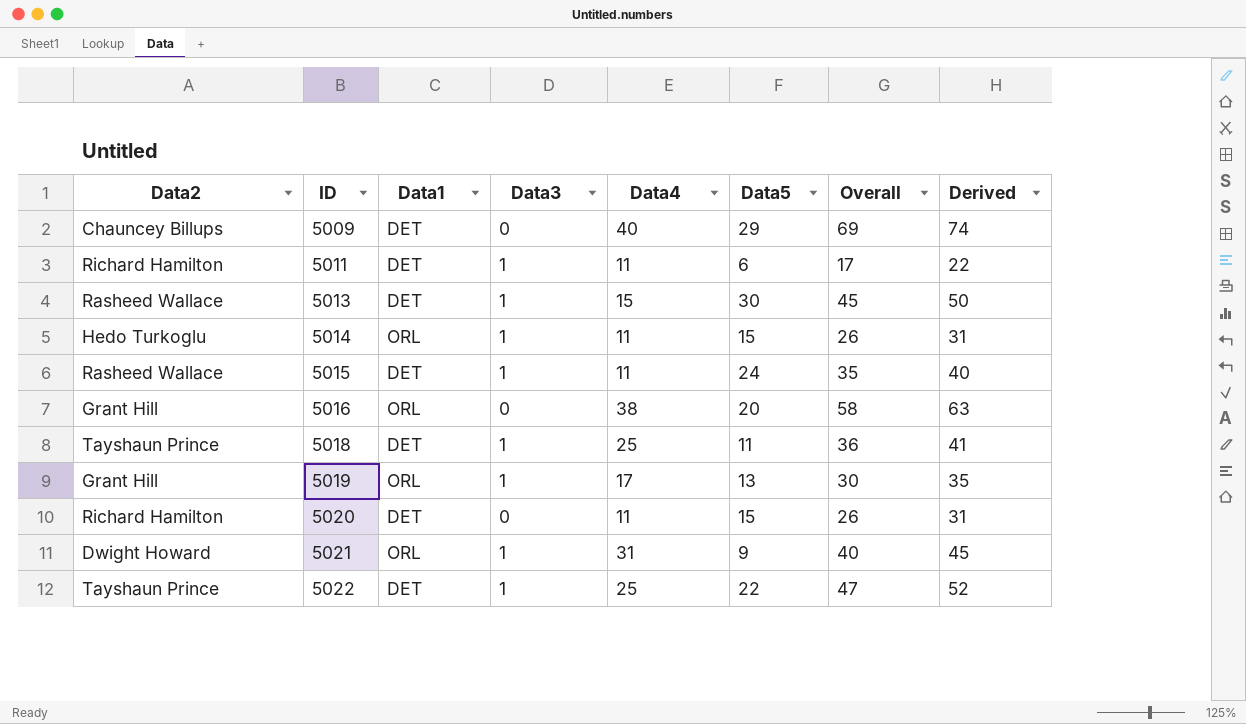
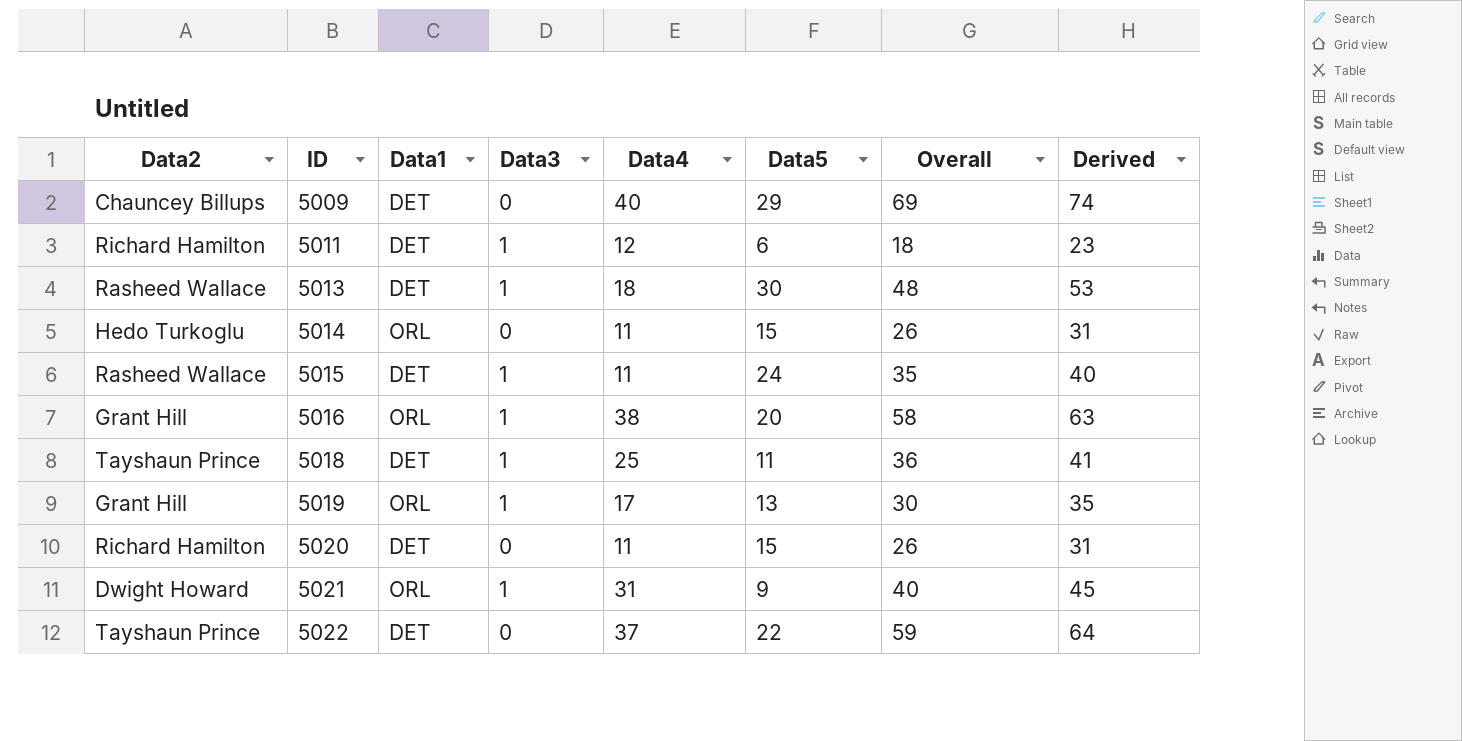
5011 | Data4: 11 -> 12
5011 | Overall: 17 -> 18
5011 | Derived: 22 -> 23
5013 | Data4: 15 -> 18
5013 | Overall: 45 -> 48
5013 | Derived: 50 -> 53
5014 | Data3: 1 -> 0
5016 | Data3: 0 -> 1
5022 | Data3: 1 -> 0
5022 | Data4: 25 -> 37
5022 | Overall: 47 -> 59
5022 | Derived: 52 -> 64

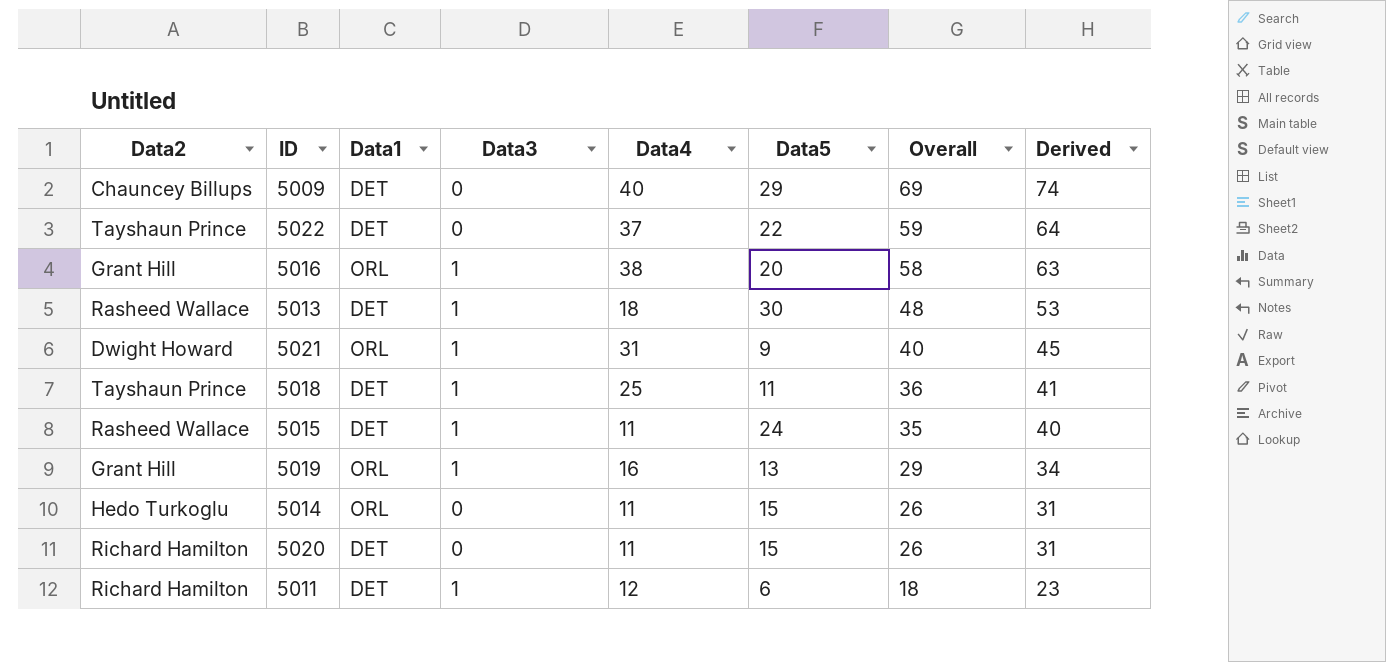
row order: ID ascending -> Overall descending
5019 | Data4: 17 -> 16
5019 | Overall: 30 -> 29
5019 | Derived: 35 -> 34

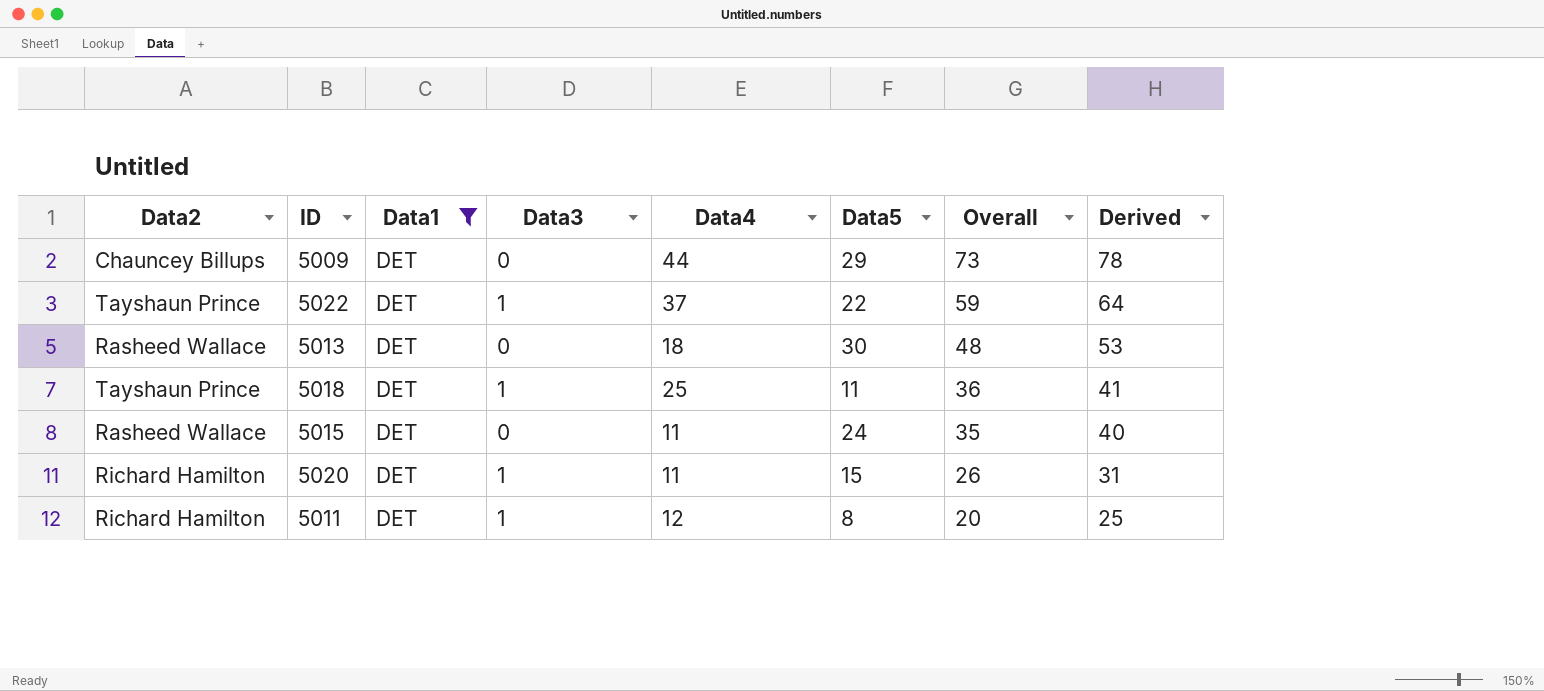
filter: none -> Data1 = DET
5009 | Data4: 40 -> 44
5009 | Overall: 69 -> 73
5009 | Derived: 74 -> 78
5022 | Data3: 0 -> 1
5013 | Data3: 1 -> 0
5015 | Data3: 1 -> 0
5020 | Data3: 0 -> 1
5011 | Data5: 6 -> 8
5011 | Overall: 18 -> 20
5011 | Derived: 23 -> 25

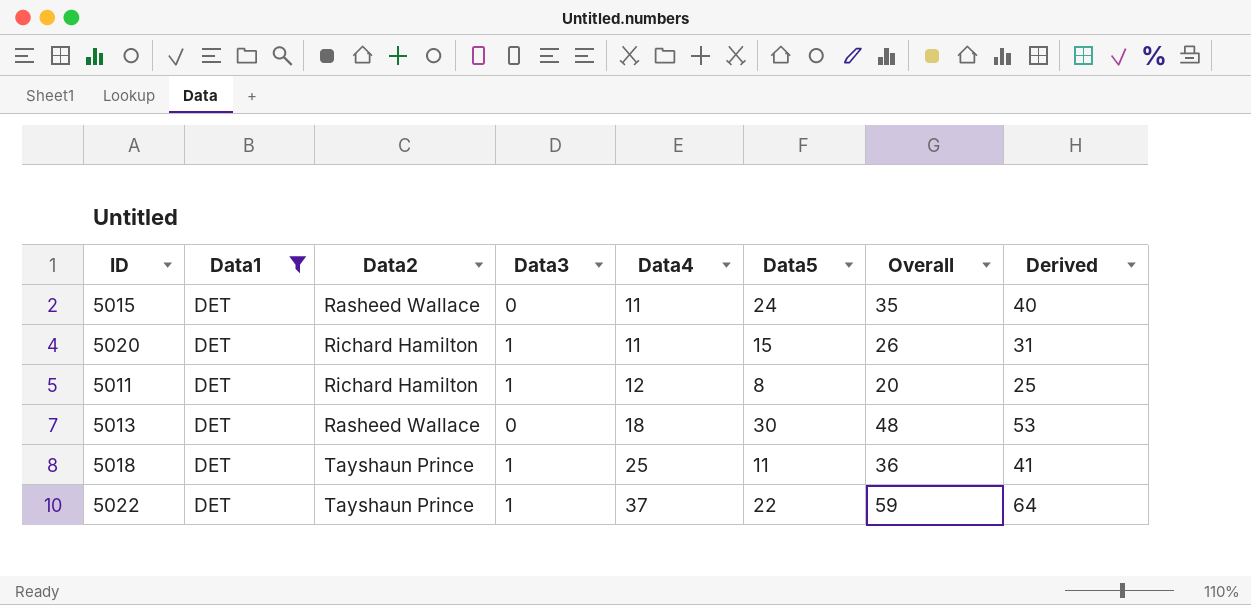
row order: Overall descending -> Data4 ascending
column Data2 | position: 1 -> 3
row 5009: Chauncey Billups | DET | 0 | 44 | 29 | 73 | 78 -> none

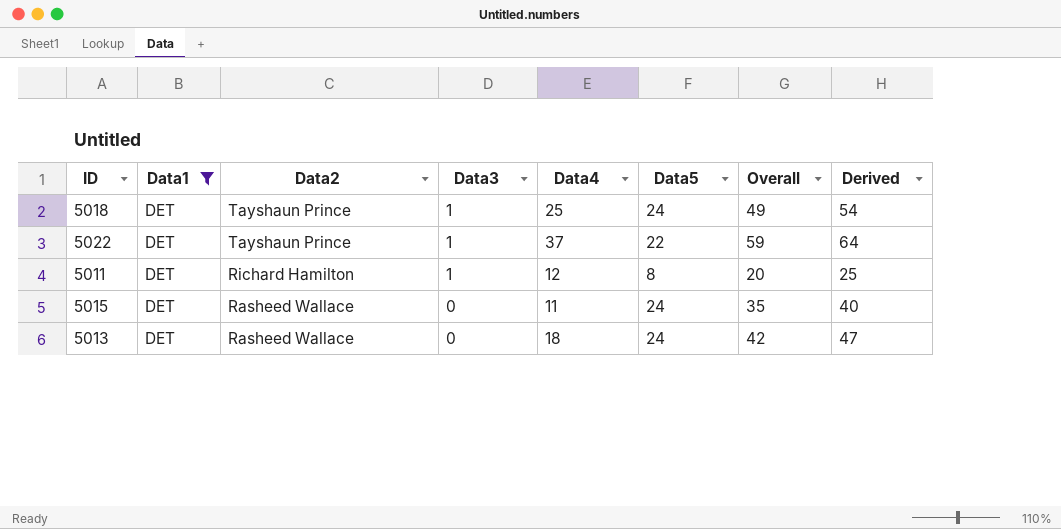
row order: Data4 ascending -> Data2 descending
row 5020: DET | Richard Hamilton | 1 | 11 | 15 | 26 | 31 -> none
5018 | Data5: 11 -> 24
5018 | Overall: 36 -> 49
5018 | Derived: 41 -> 54
5013 | Data5: 30 -> 24
5013 | Overall: 48 -> 42
5013 | Derived: 53 -> 47

